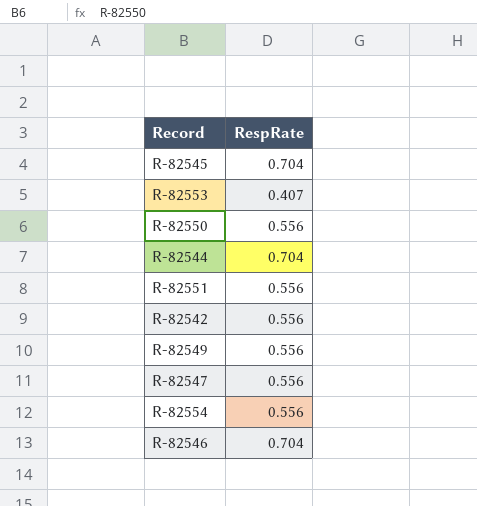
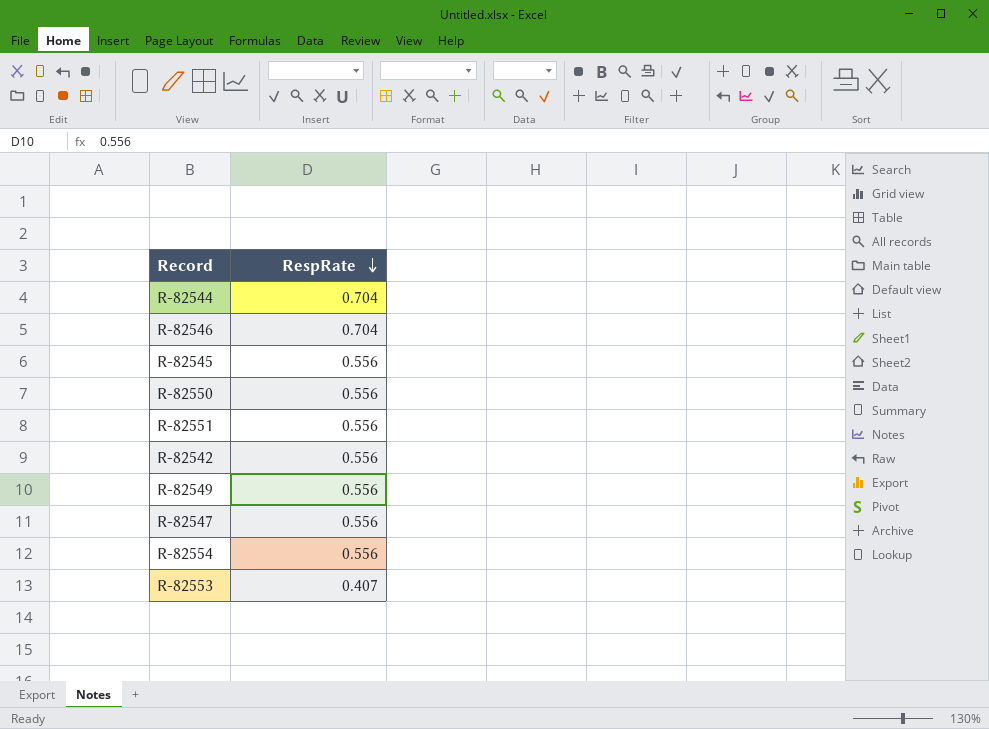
row order: none -> RespRate descending
R-82545 | RespRate: 0.704 -> 0.556

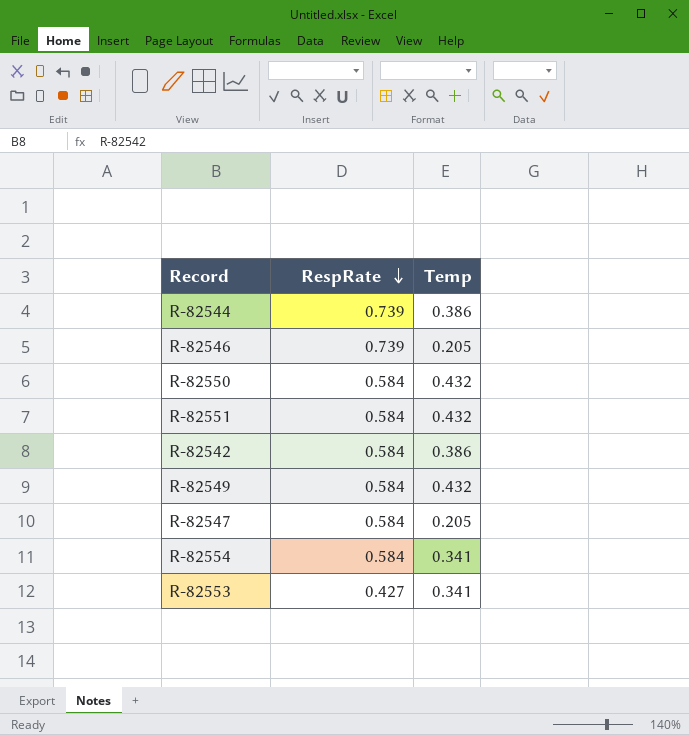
column Temp | position: none -> 3
row R-82545: 0.556 -> none
R-82544 | RespRate: 0.704 -> 0.739
R-82546 | RespRate: 0.704 -> 0.739
R-82550 | RespRate: 0.556 -> 0.584
R-82551 | RespRate: 0.556 -> 0.584
R-82542 | RespRate: 0.556 -> 0.584
R-82549 | RespRate: 0.556 -> 0.584
R-82547 | RespRate: 0.556 -> 0.584
R-82554 | RespRate: 0.556 -> 0.584
R-82553 | RespRate: 0.407 -> 0.427

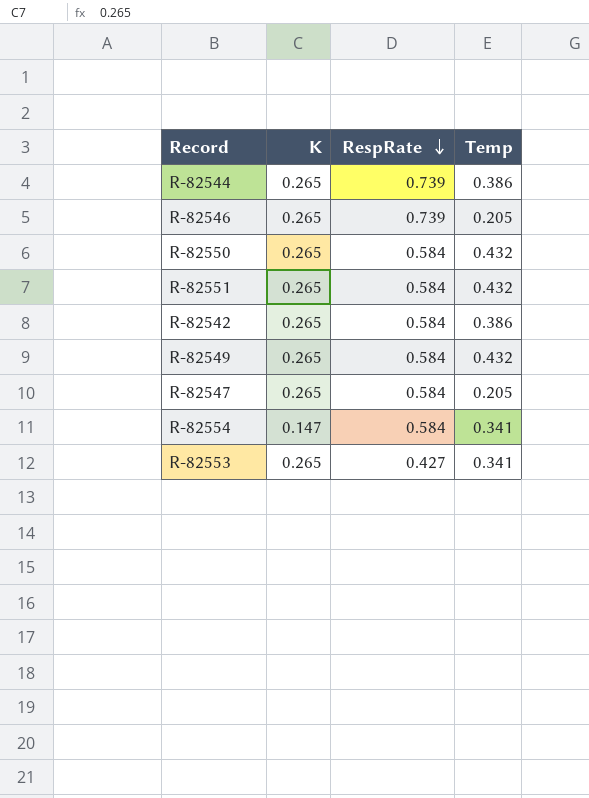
column K | position: none -> 2

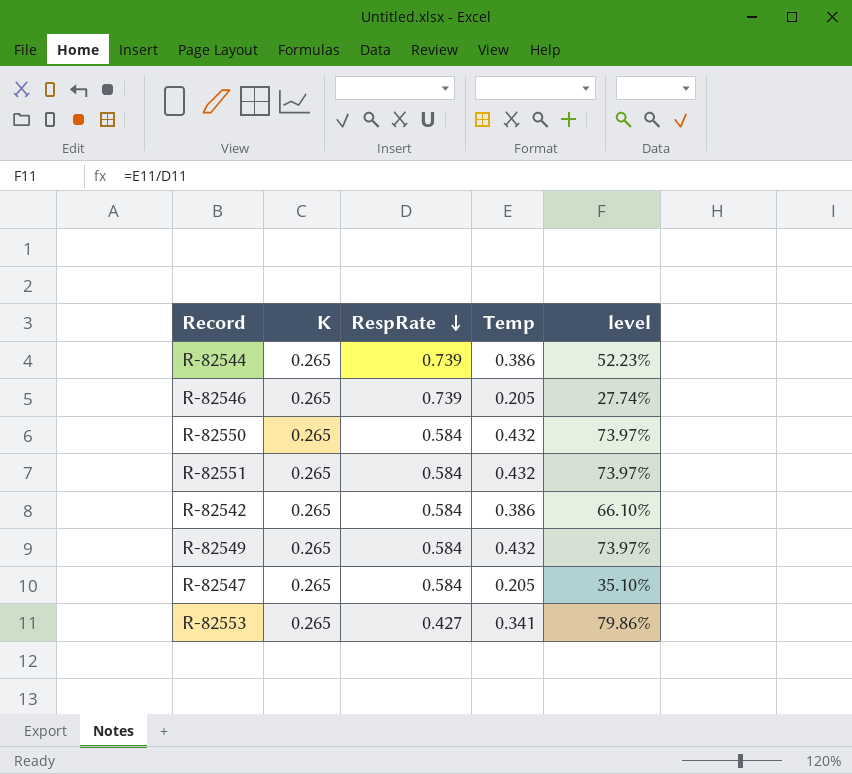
column level | formula: none -> [Temp] / [RespRate]
row R-82554: 0.147 | 0.584 | 0.341 -> none

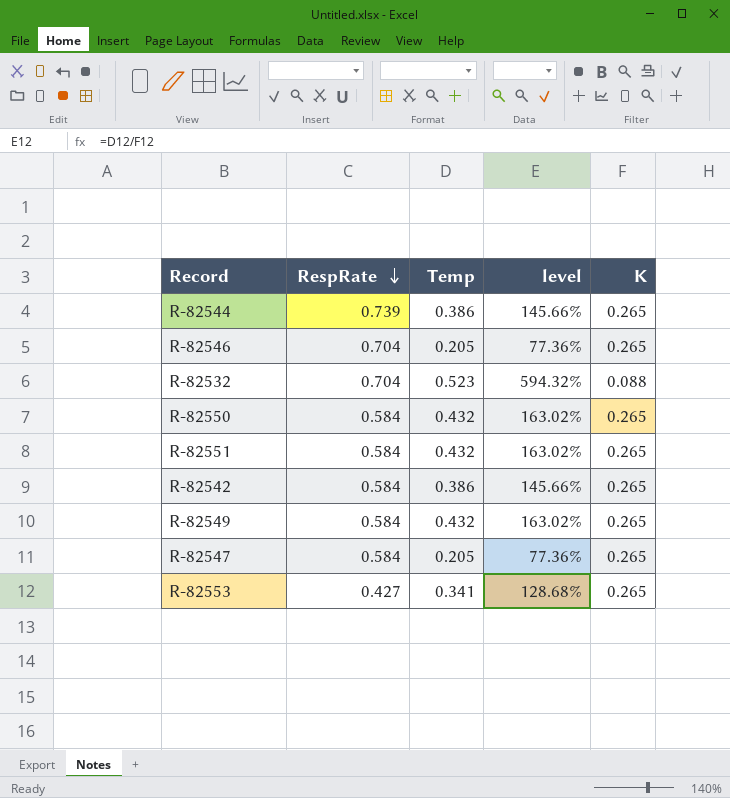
column level | formula: [Temp] / [RespRate] -> [Temp] / [K]
column K | position: 2 -> 5
R-82546 | RespRate: 0.739 -> 0.704
row R-82532: none -> 0.704 | 0.523 | 594.32% | 0.088

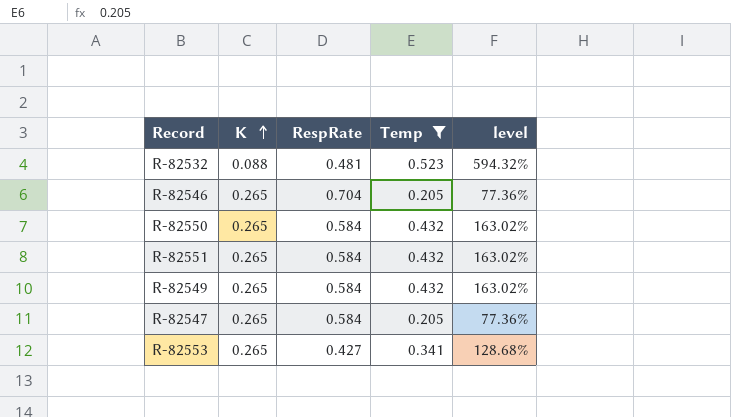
filter: none -> Temp != 0.386
row order: RespRate descending -> K ascending
column K | position: 5 -> 2
R-82532 | RespRate: 0.704 -> 0.481

